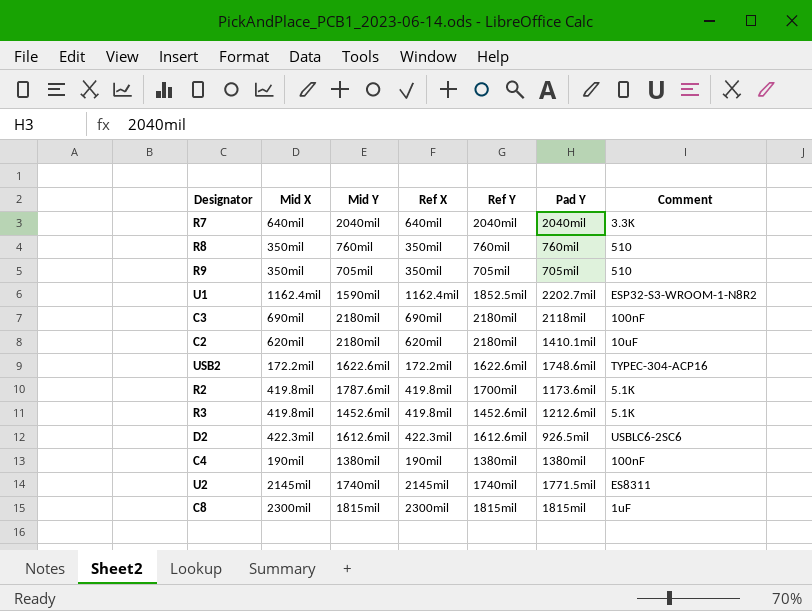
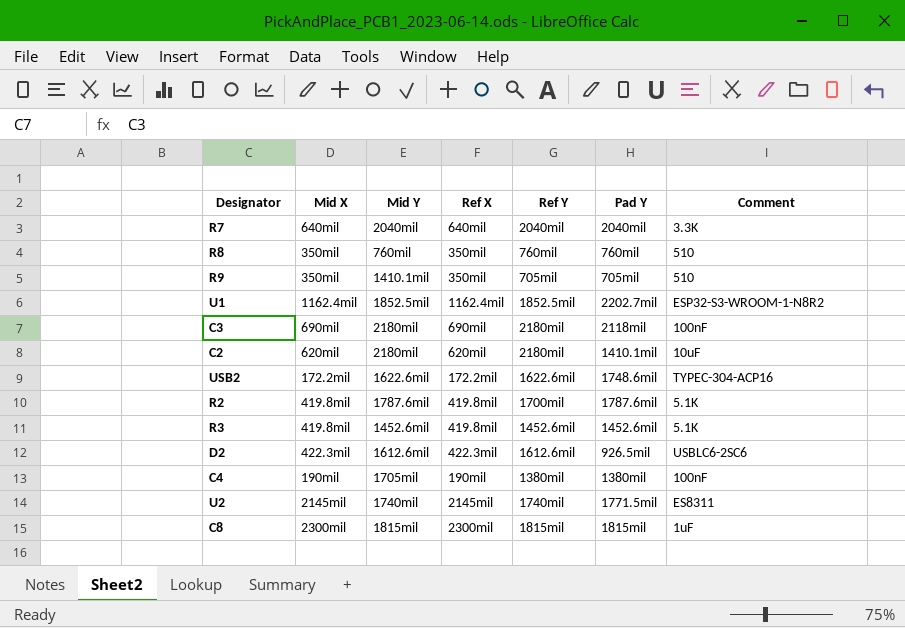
R9 | Mid Y: 705mil -> 1410.1mil
U1 | Mid Y: 1590mil -> 1852.5mil
R2 | Pad Y: 1173.6mil -> 1787.6mil
R3 | Pad Y: 1212.6mil -> 1452.6mil
C4 | Mid Y: 1380mil -> 1705mil

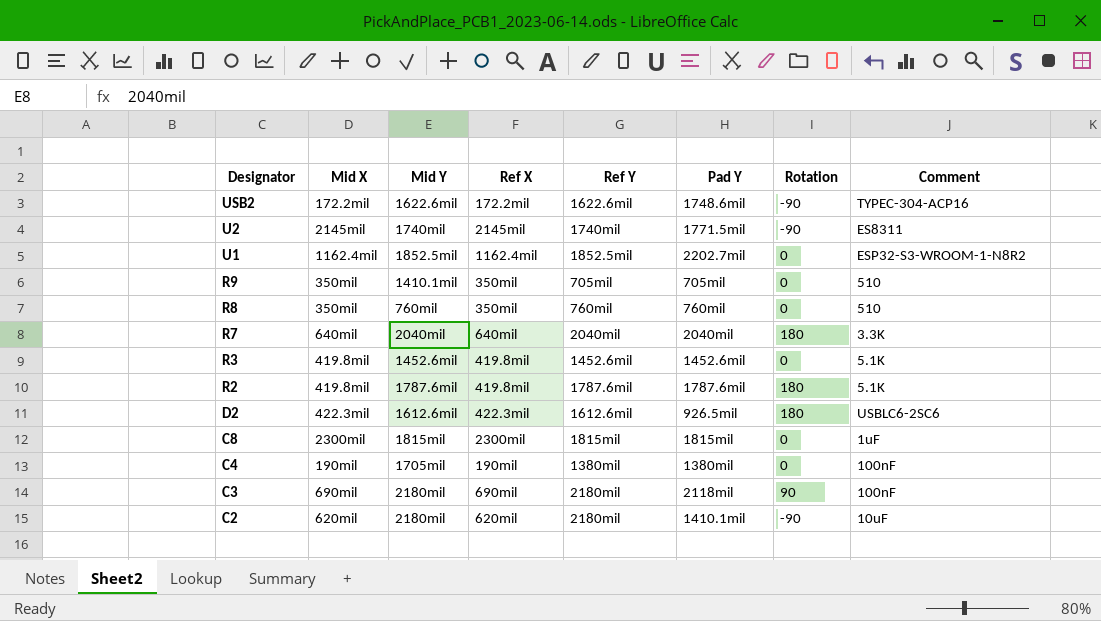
row order: none -> Designator descending
column Rotation | position: none -> 7
R2 | Ref Y: 1700mil -> 1787.6mil

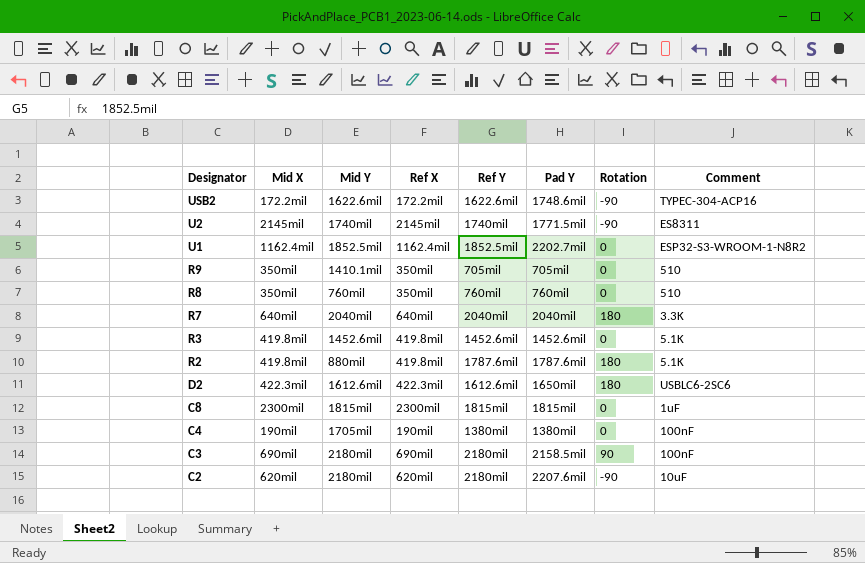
R2 | Mid Y: 1787.6mil -> 880mil
D2 | Pad Y: 926.5mil -> 1650mil
C3 | Pad Y: 2118mil -> 2158.5mil
C2 | Pad Y: 1410.1mil -> 2207.6mil

